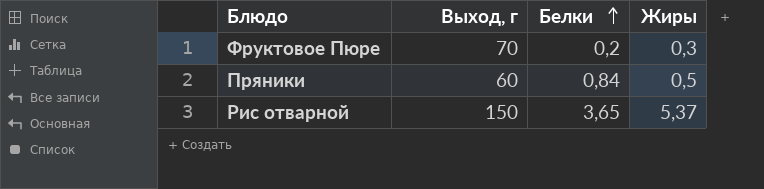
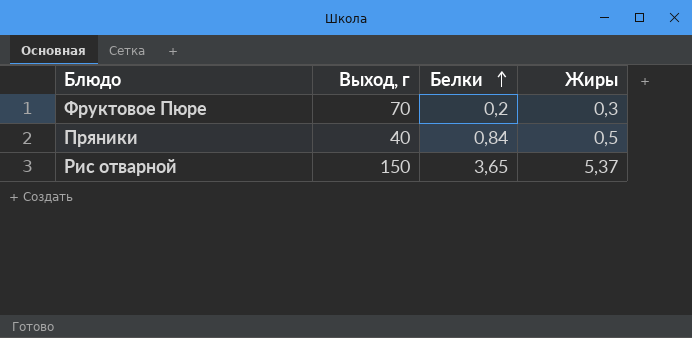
Пряники | Выход, г: 60 -> 40

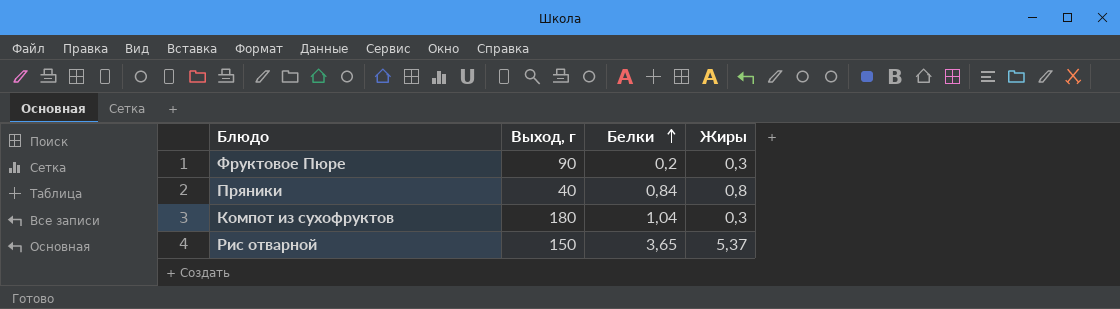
Фруктовое Пюре | Выход, г: 70 -> 90
Пряники | Жиры: 0,5 -> 0,8
row Компот из сухофруктов: none -> 180 | 1,04 | 0,3

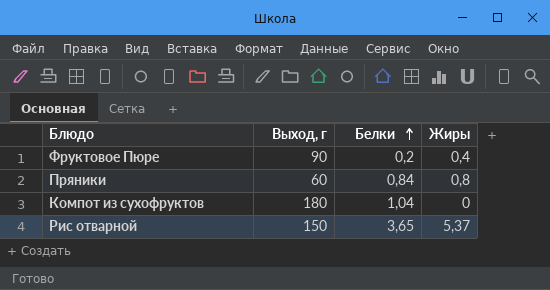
Фруктовое Пюре | Жиры: 0,3 -> 0,4
Пряники | Выход, г: 40 -> 60
Компот из сухофруктов | Жиры: 0,3 -> 0

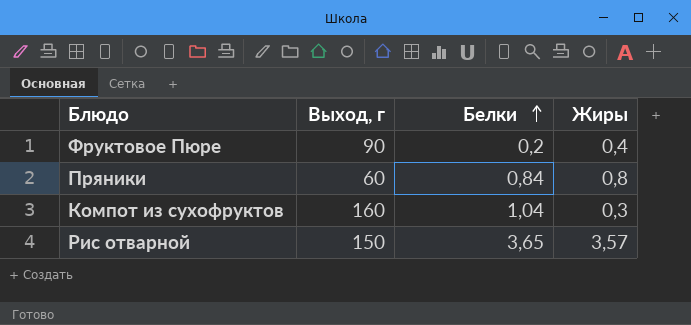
Компот из сухофруктов | Выход, г: 180 -> 160
Компот из сухофруктов | Жиры: 0 -> 0,3
Рис отварной | Жиры: 5,37 -> 3,57

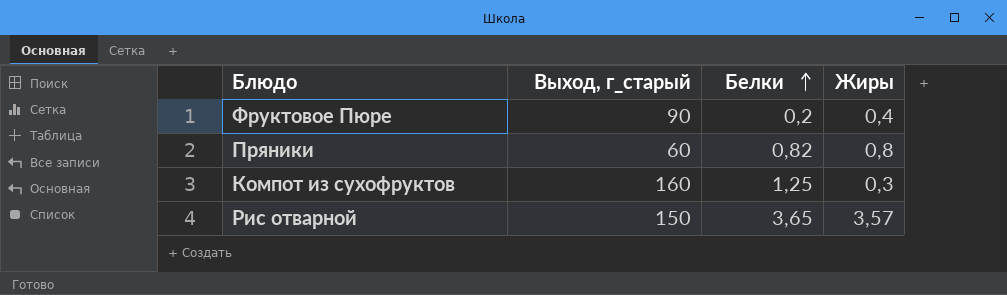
column name: Выход, г -> Выход, г_старый
Пряники | Белки: 0,84 -> 0,82
Компот из сухофруктов | Белки: 1,04 -> 1,25

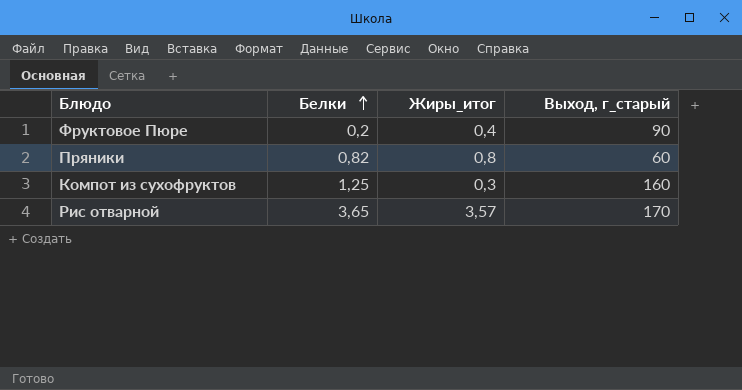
column name: Жиры -> Жиры_итог
column Выход, г_старый | position: 2 -> 4
Рис отварной | Выход, г_старый: 150 -> 170

